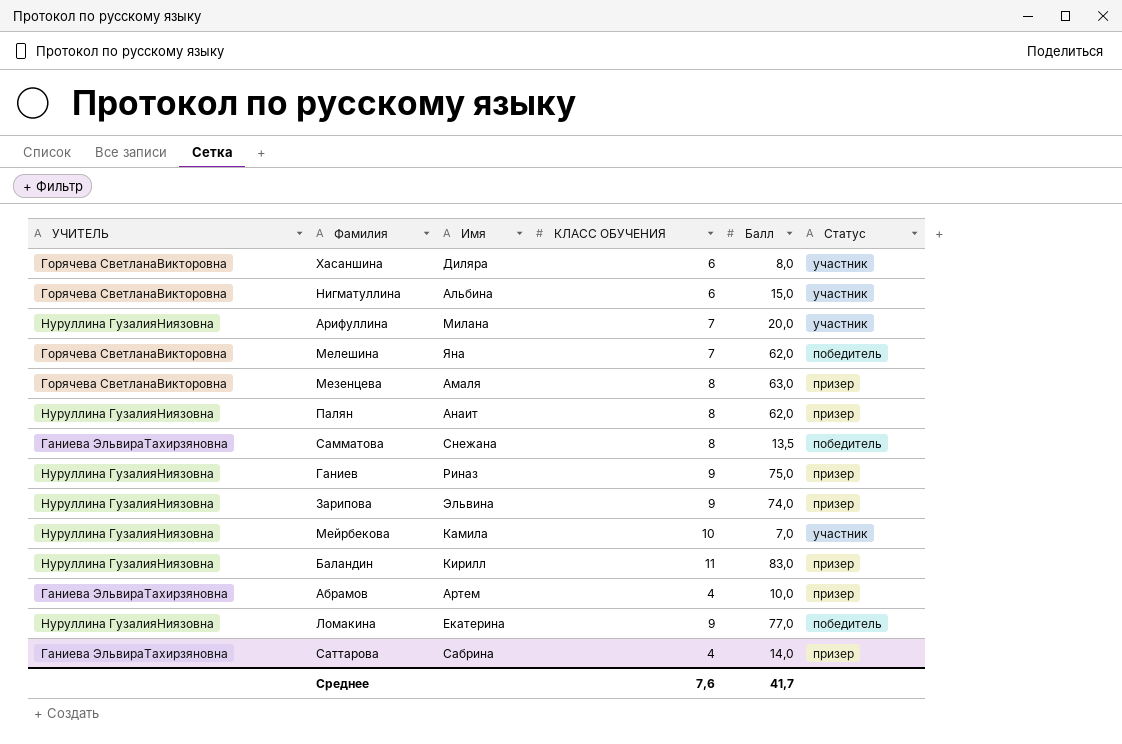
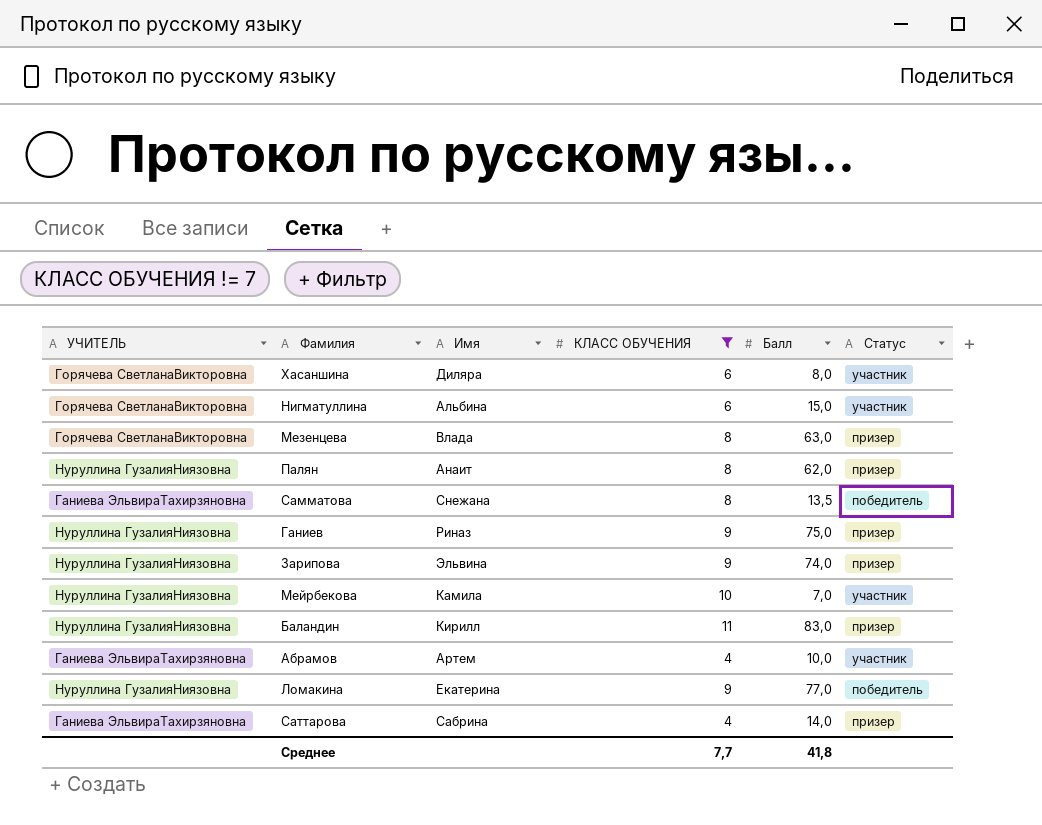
filter: none -> КЛАСС ОБУЧЕНИЯ != 7
Мезенцева | Имя: Амаля -> Влада
Абрамов | Статус: призер -> участник
Среднее | КЛАСС ОБУЧЕНИЯ: 7,6 -> 7,7
Среднее | Балл: 41,7 -> 41,8

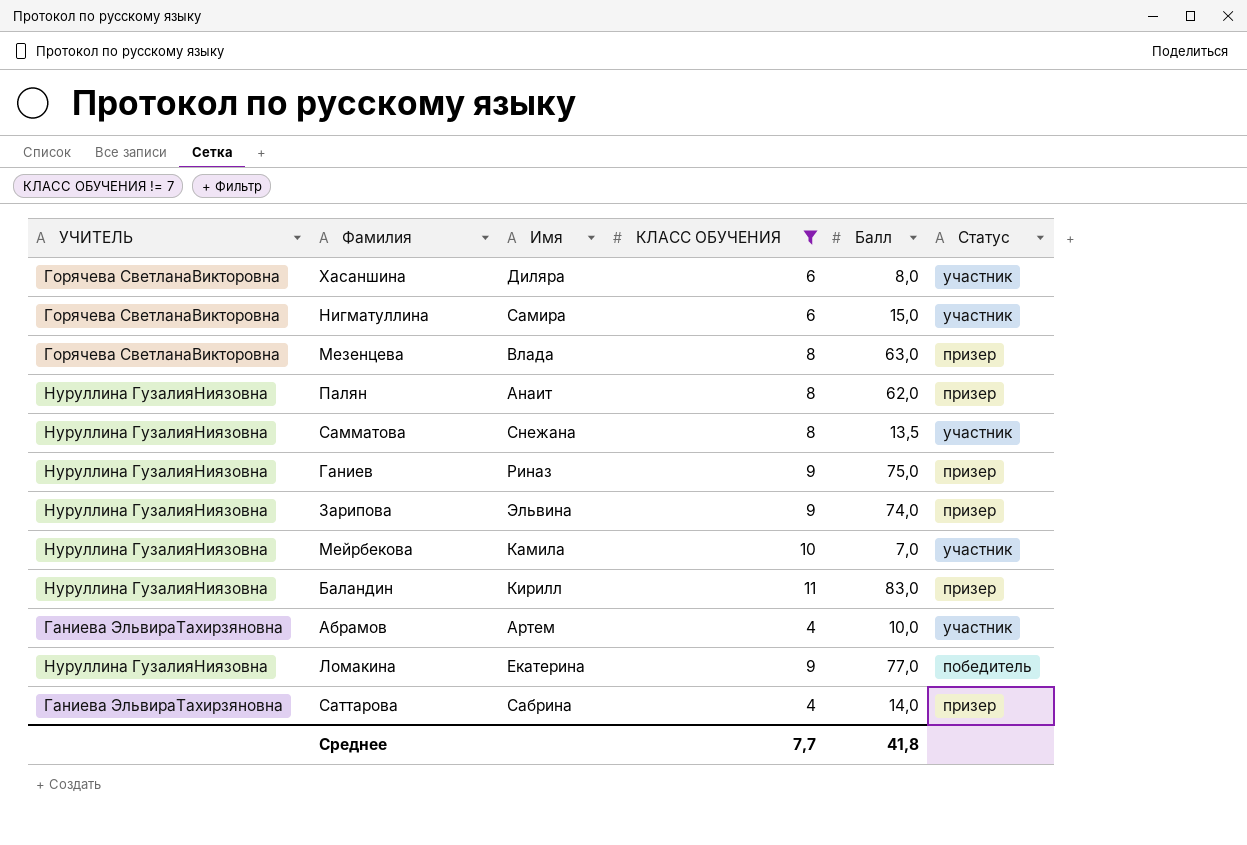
Нигматуллина | Имя: Альбина -> Самира
Самматова | УЧИТЕЛЬ: Ганиева ЭльвираТахирзяновна -> Нуруллина ГузалияНиязовна
Самматова | Статус: победитель -> участник

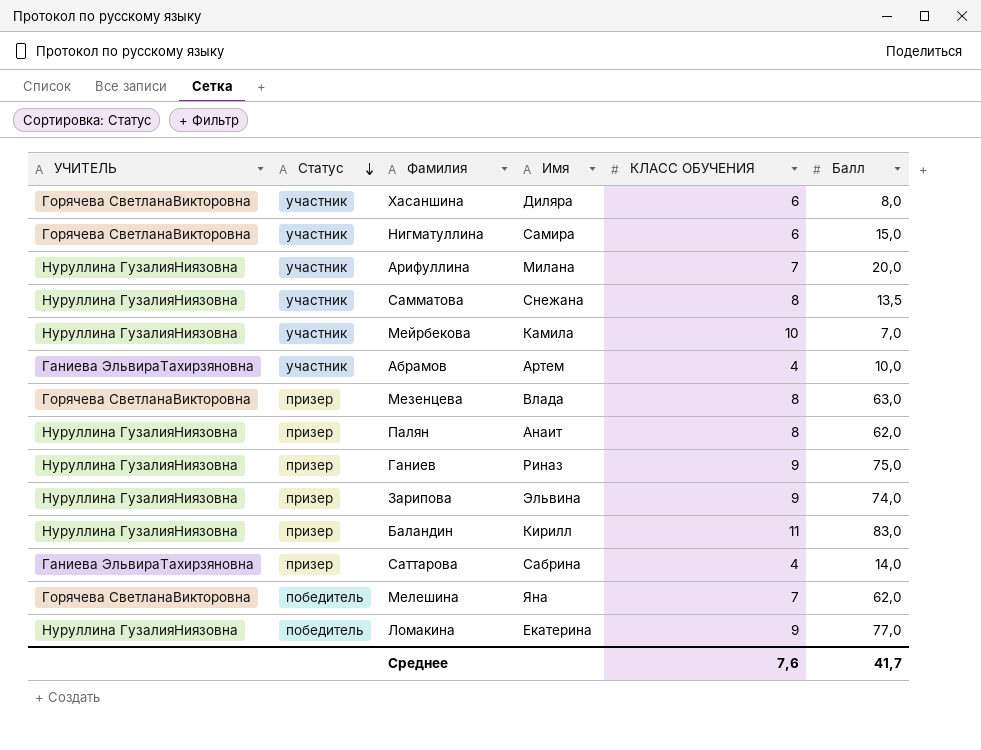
filter: КЛАСС ОБУЧЕНИЯ != 7 -> none
row order: none -> Статус descending
column Статус | position: 6 -> 2
Среднее | КЛАСС ОБУЧЕНИЯ: 7,7 -> 7,6
Среднее | Балл: 41,8 -> 41,7

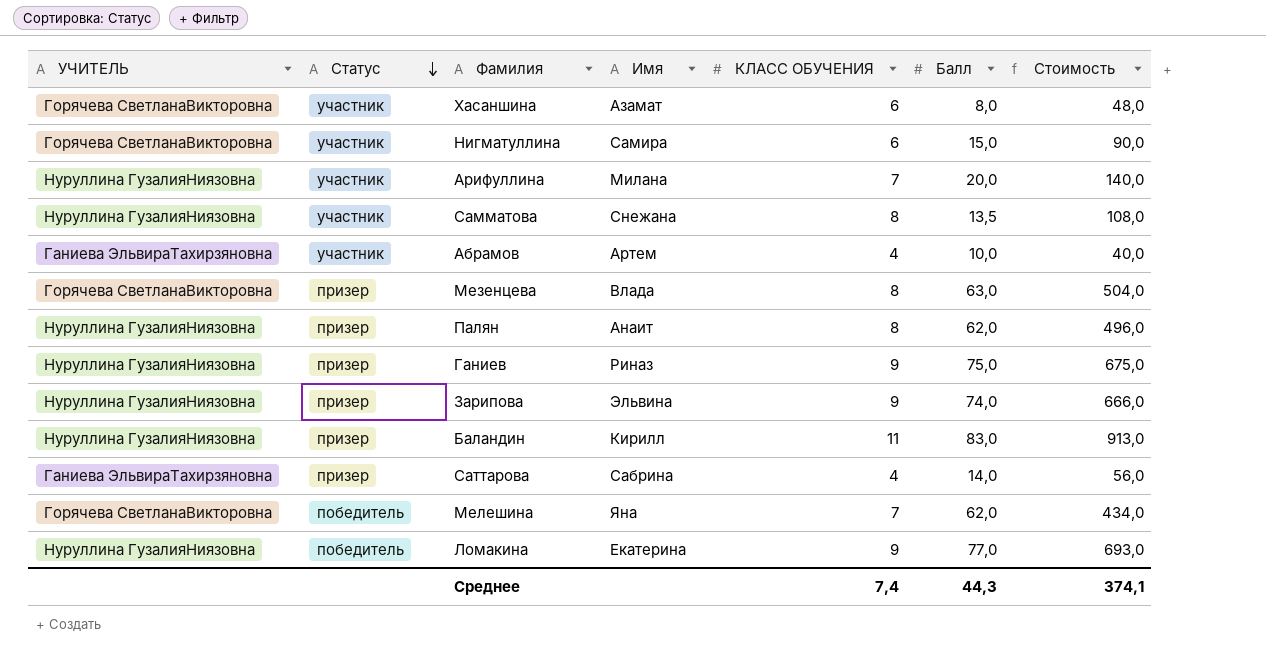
column Стоимость | formula: none -> [КЛАСС ОБУЧЕНИЯ] * [Балл]
row Мейрбекова: Нуруллина ГузалияНиязовна | участник | Камила | 10 | 7,0 -> none
Хасаншина | Имя: Диляра -> Азамат
Среднее | КЛАСС ОБУЧЕНИЯ: 7,6 -> 7,4
Среднее | Балл: 41,7 -> 44,3

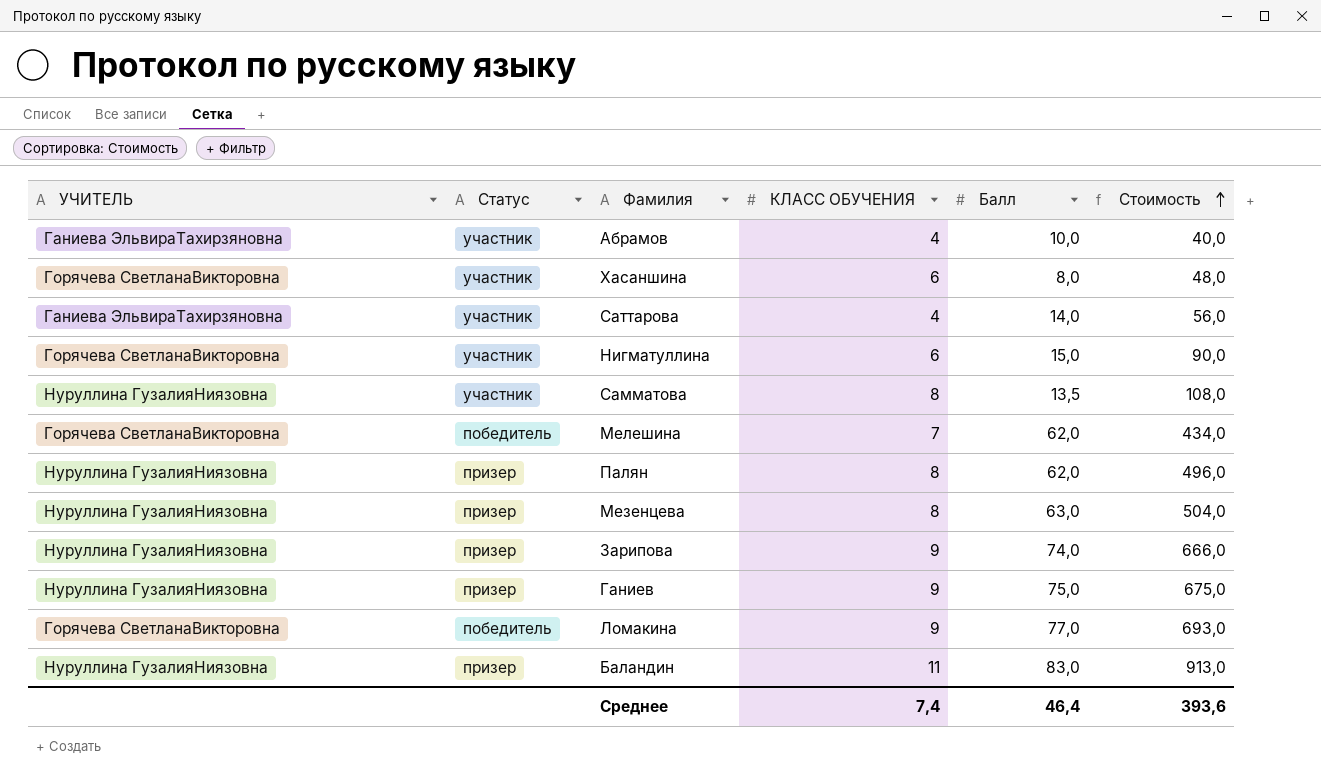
row order: Статус descending -> Стоимость ascending
column Имя | position: 4 -> none
row Арифуллина: Нуруллина ГузалияНиязовна | участник | Милана | 7 | 20,0 | 140,0 -> none
Саттарова | Статус: призер -> участник
Мезенцева | УЧИТЕЛЬ: Горячева СветланаВикторовна -> Нуруллина ГузалияНиязовна
Ломакина | УЧИТЕЛЬ: Нуруллина ГузалияНиязовна -> Горячева СветланаВикторовна
Среднее | Балл: 44,3 -> 46,4
Среднее | Стоимость: 374,1 -> 393,6

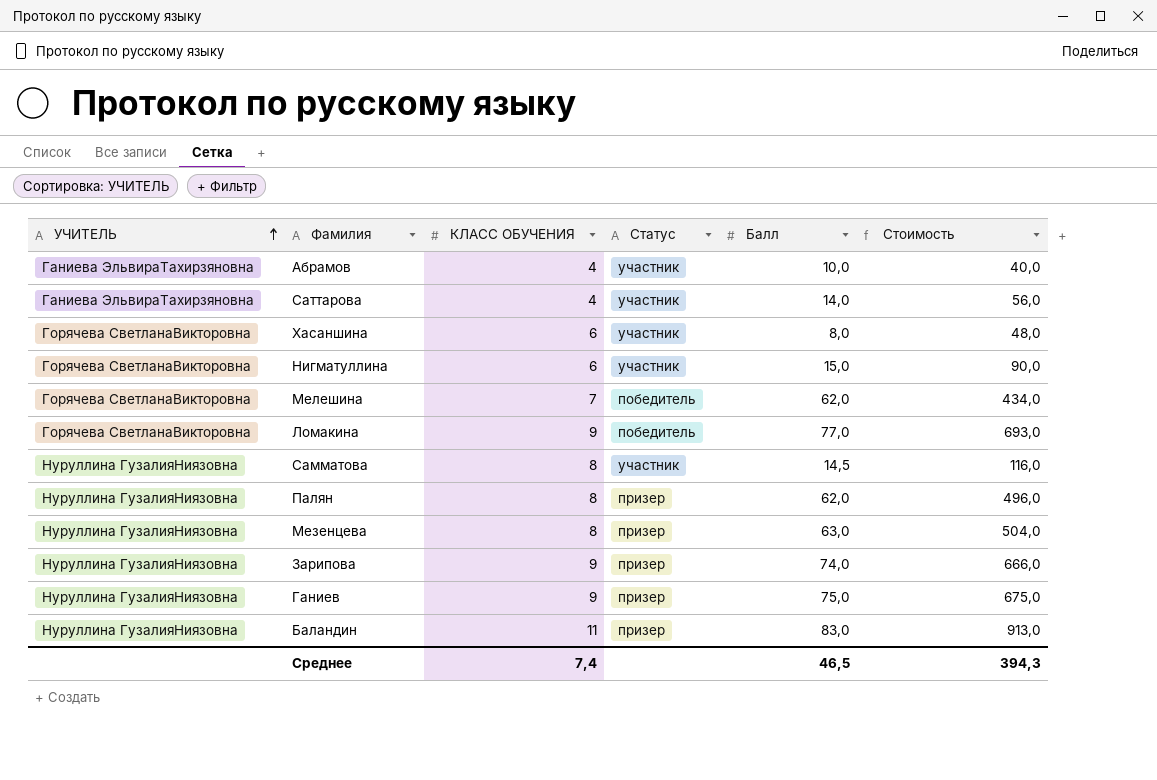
row order: Стоимость ascending -> УЧИТЕЛЬ ascending
column Статус | position: 2 -> 4
Самматова | Балл: 13,5 -> 14,5
Самматова | Стоимость: 108,0 -> 116,0
Среднее | Балл: 46,4 -> 46,5
Среднее | Стоимость: 393,6 -> 394,3

